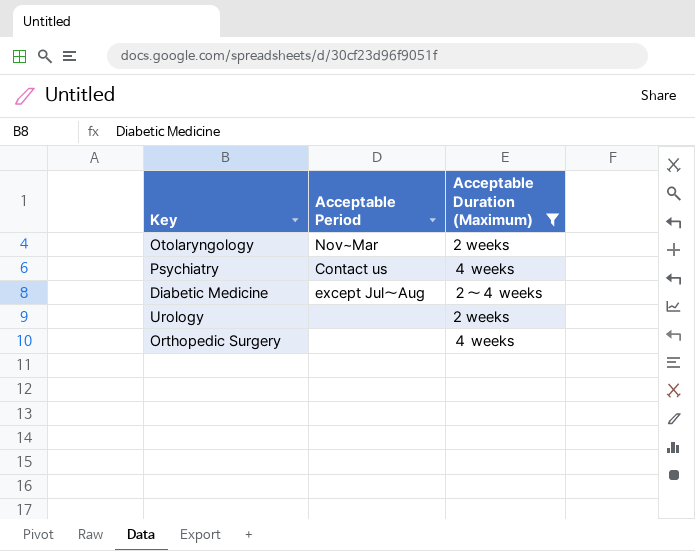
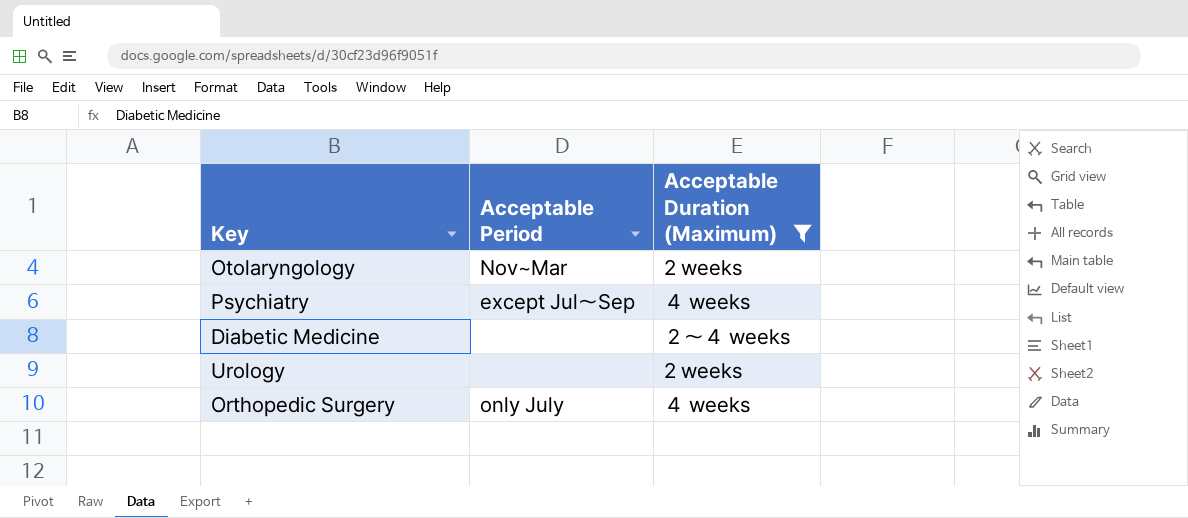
Psychiatry | Acceptable Period: Contact us -> except Jul〜Sep
Diabetic Medicine | Acceptable Period: except Jul〜Aug -> none
Orthopedic Surgery | Acceptable Period: none -> only July

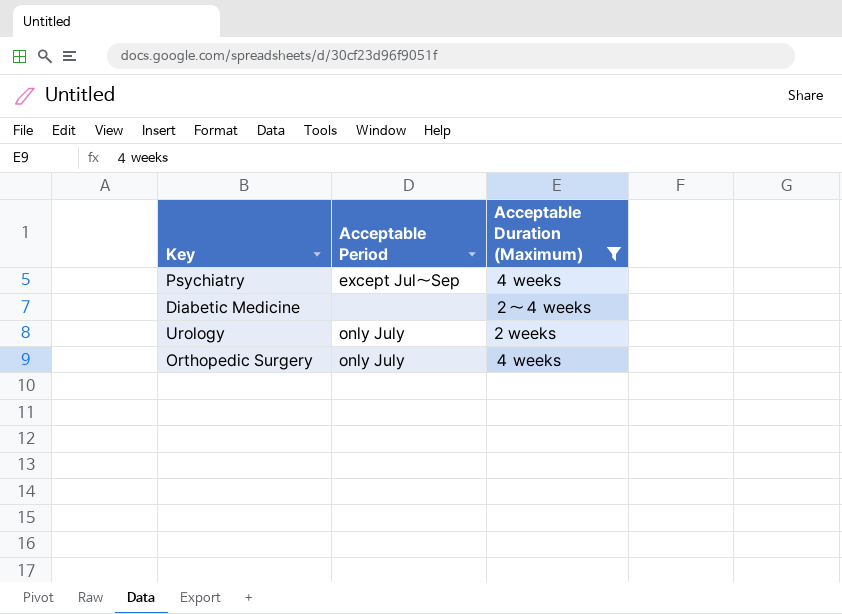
row Otolaryngology: Nov~Mar | 2 weeks -> none
Urology | Acceptable Period: none -> only July

